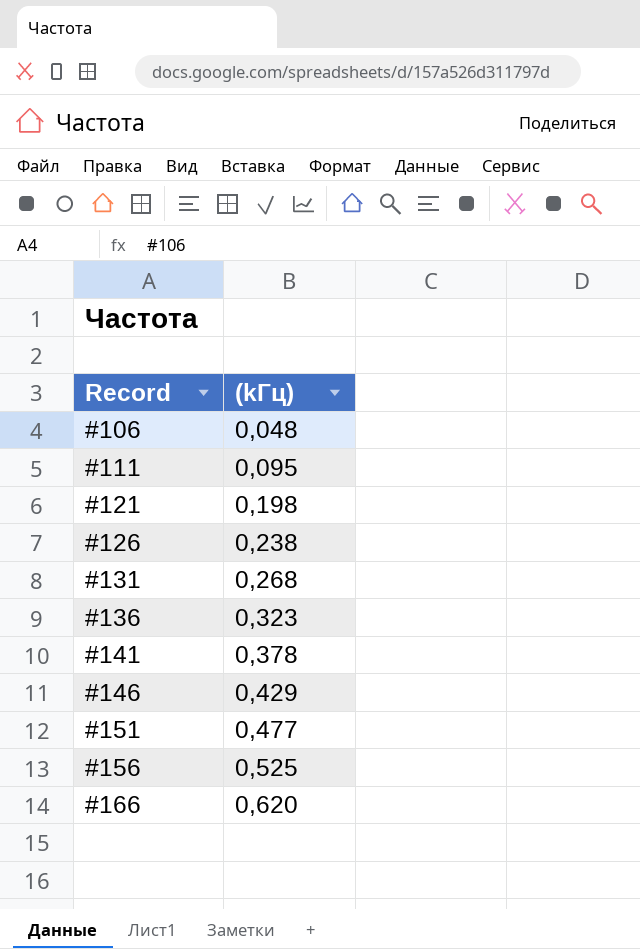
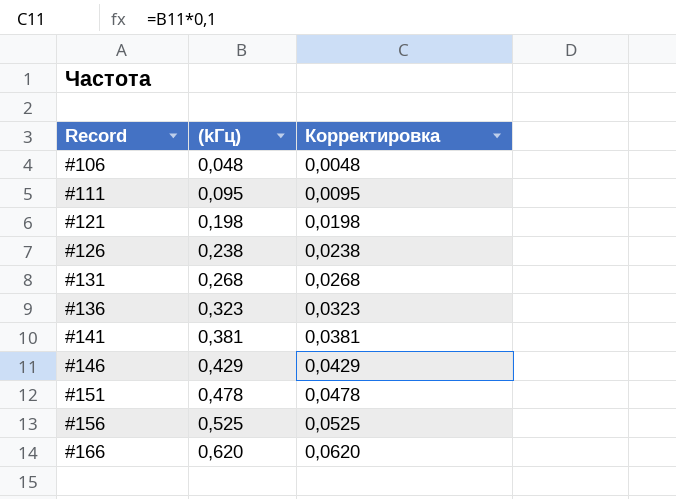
column Корректировка | formula: none -> [(kГц)] * 0,1
#141 | (kГц): 0,378 -> 0,381
#151 | (kГц): 0,477 -> 0,478

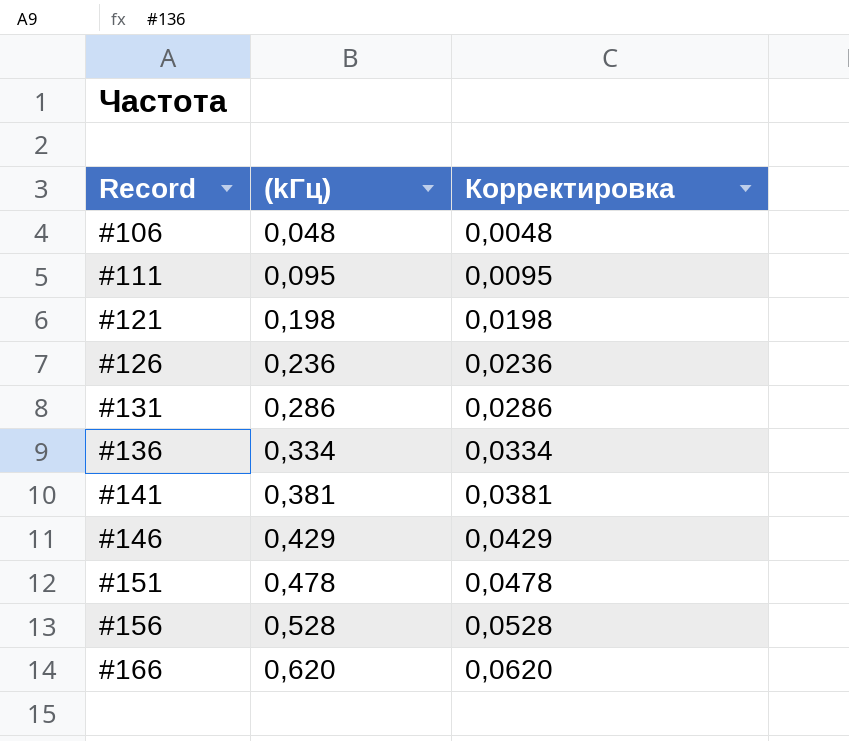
#126 | (kГц): 0,238 -> 0,236
#126 | Корректировка: 0,0238 -> 0,0236
#131 | (kГц): 0,268 -> 0,286
#131 | Корректировка: 0,0268 -> 0,0286
#136 | (kГц): 0,323 -> 0,334
#136 | Корректировка: 0,0323 -> 0,0334
#156 | (kГц): 0,525 -> 0,528
#156 | Корректировка: 0,0525 -> 0,0528

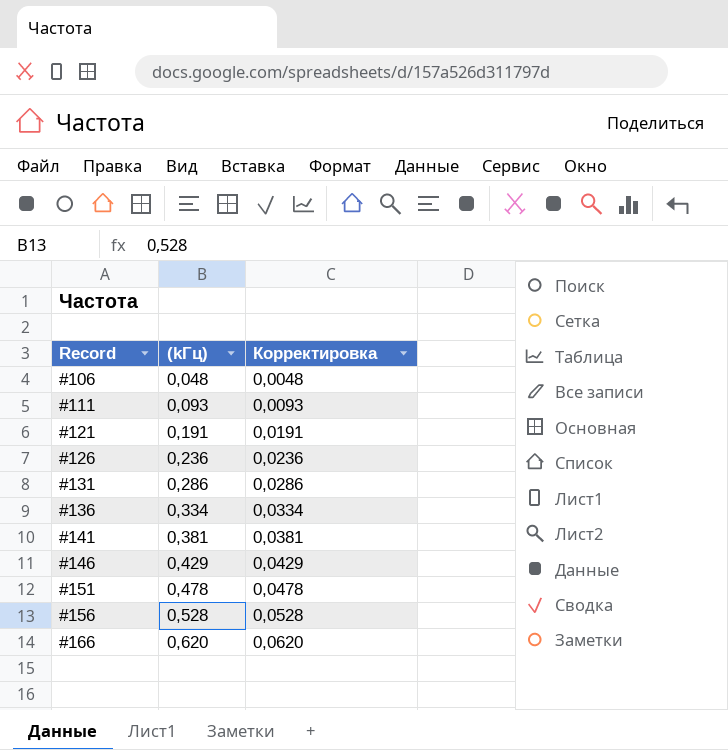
#111 | (kГц): 0,095 -> 0,093
#111 | Корректировка: 0,0095 -> 0,0093
#121 | (kГц): 0,198 -> 0,191
#121 | Корректировка: 0,0198 -> 0,0191

